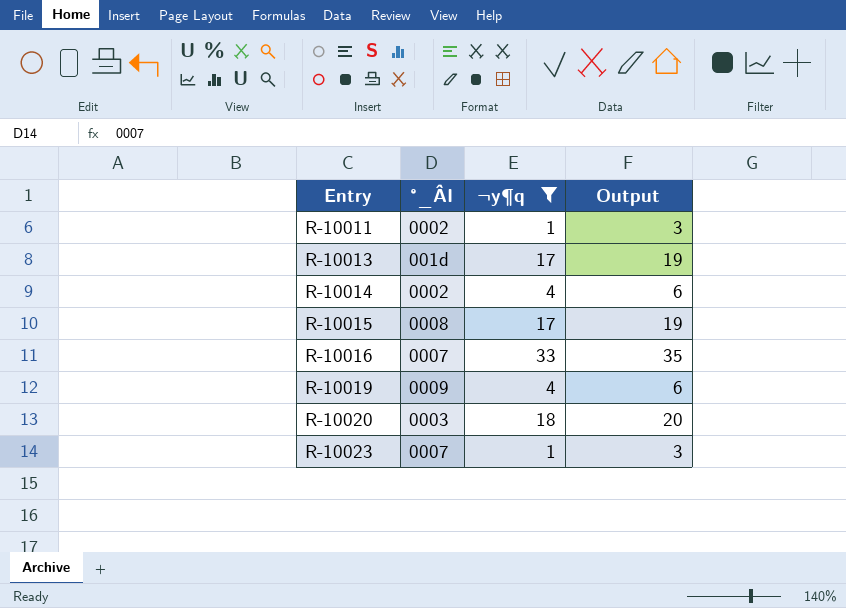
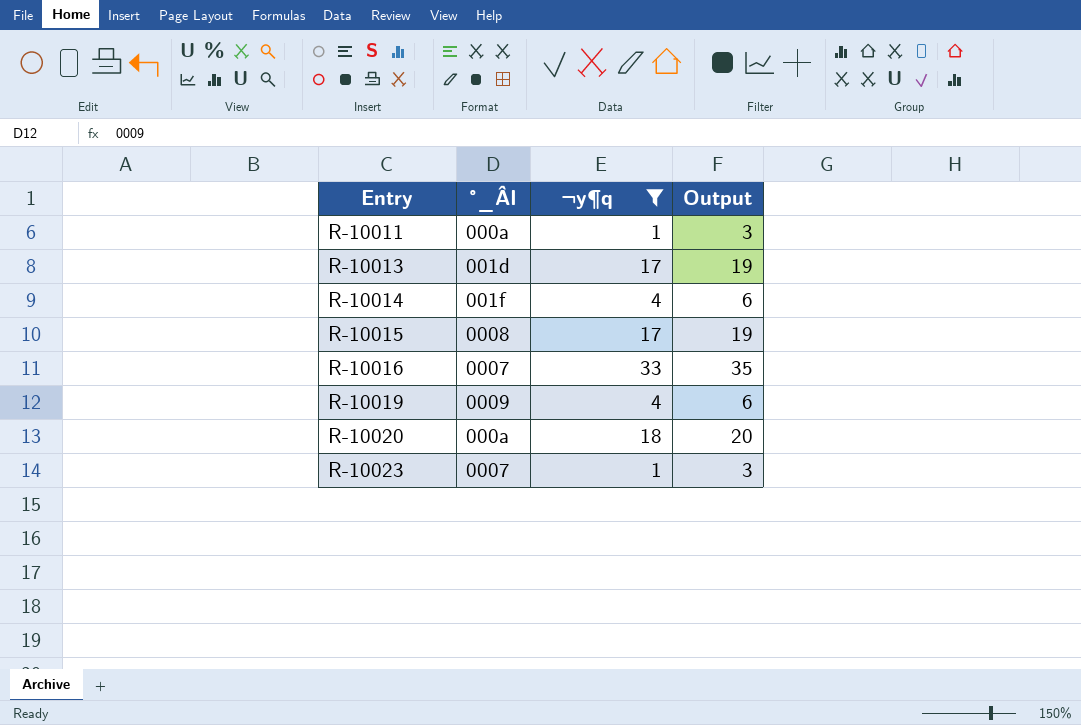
R-10011 | °_ÂI: 0002 -> 000a
R-10014 | °_ÂI: 0002 -> 001f
R-10020 | °_ÂI: 0003 -> 000a

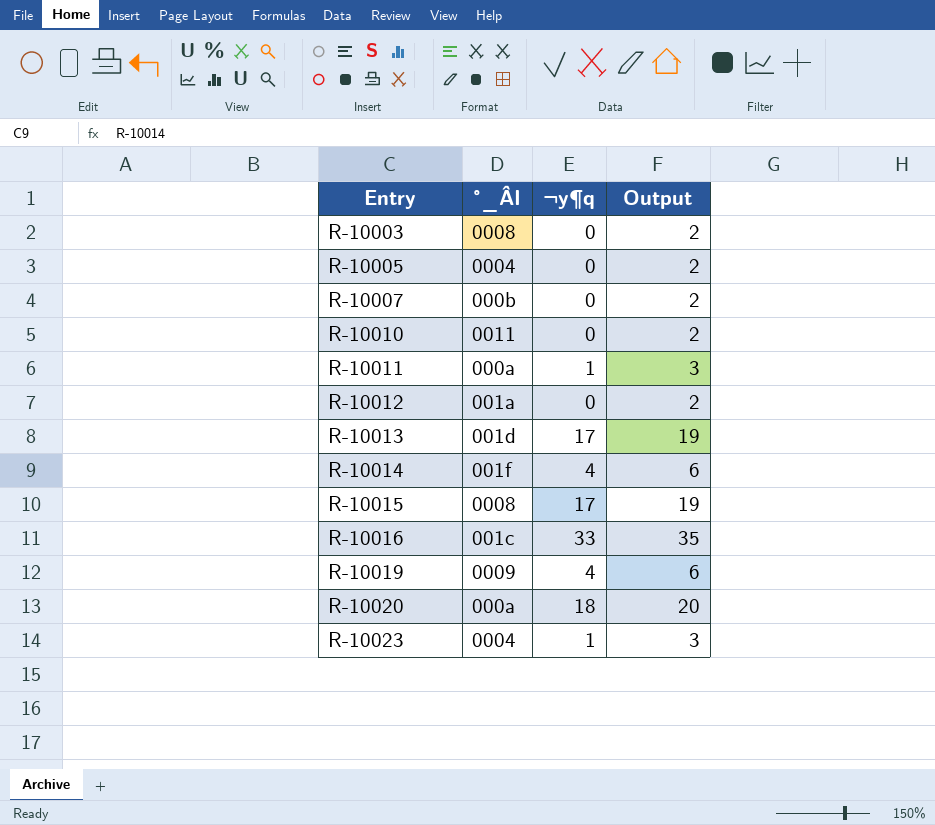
filter: ¬y¶q != 0 -> none
R-10016 | °_ÂI: 0007 -> 001c
R-10023 | °_ÂI: 0007 -> 0004

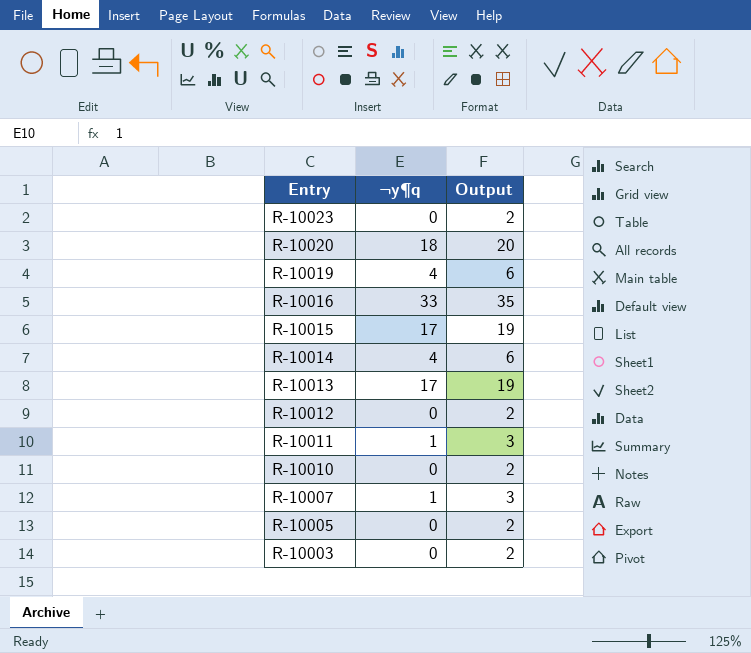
row order: Entry ascending -> Entry descending
column °_ÂI | position: 2 -> none
R-10023 | ¬y¶q: 1 -> 0
R-10023 | Output: 3 -> 2
R-10007 | ¬y¶q: 0 -> 1
R-10007 | Output: 2 -> 3

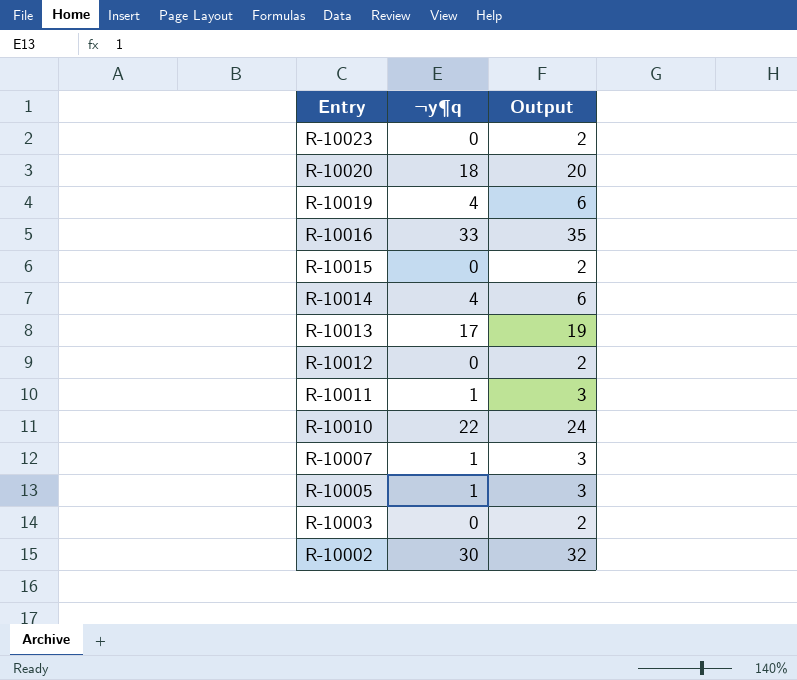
R-10015 | ¬y¶q: 17 -> 0
R-10015 | Output: 19 -> 2
R-10010 | ¬y¶q: 0 -> 22
R-10010 | Output: 2 -> 24
R-10005 | ¬y¶q: 0 -> 1
R-10005 | Output: 2 -> 3
row R-10002: none -> 30 | 32

